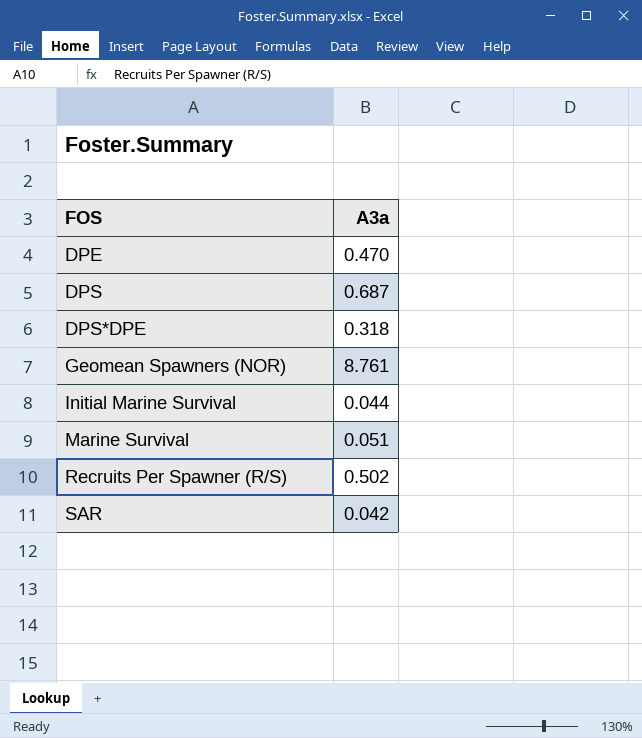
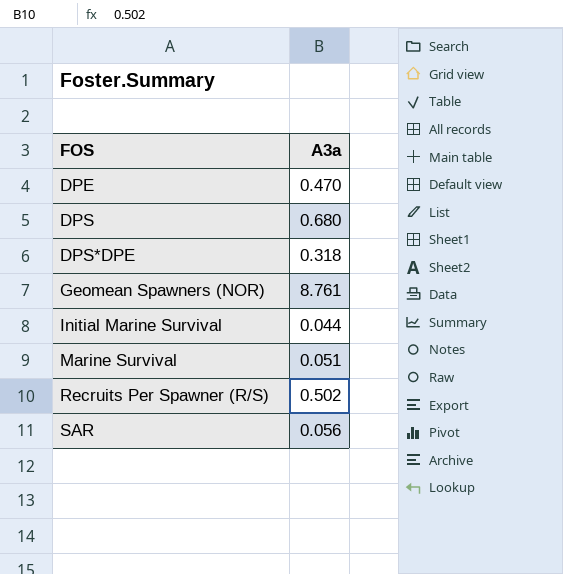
DPS | A3a: 0.687 -> 0.680
SAR | A3a: 0.042 -> 0.056

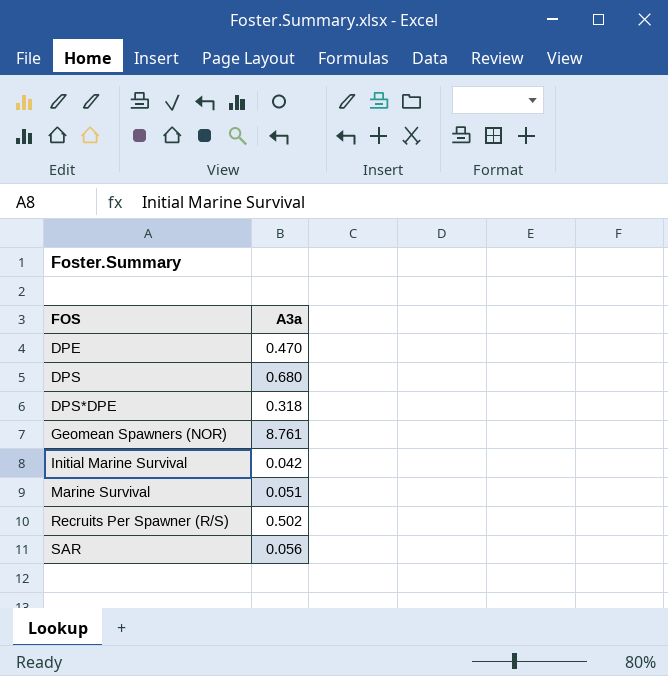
Initial Marine Survival | A3a: 0.044 -> 0.042

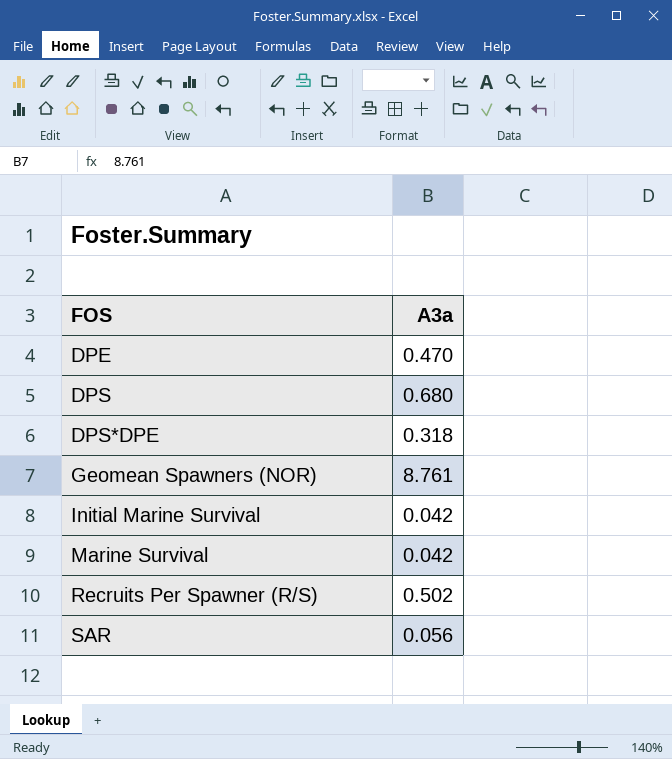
Marine Survival | A3a: 0.051 -> 0.042

